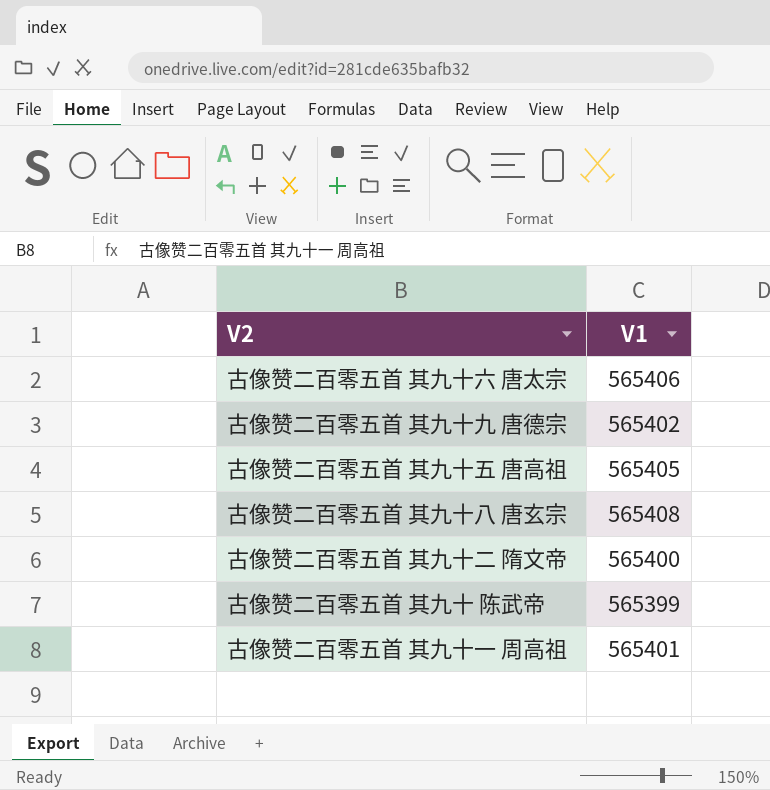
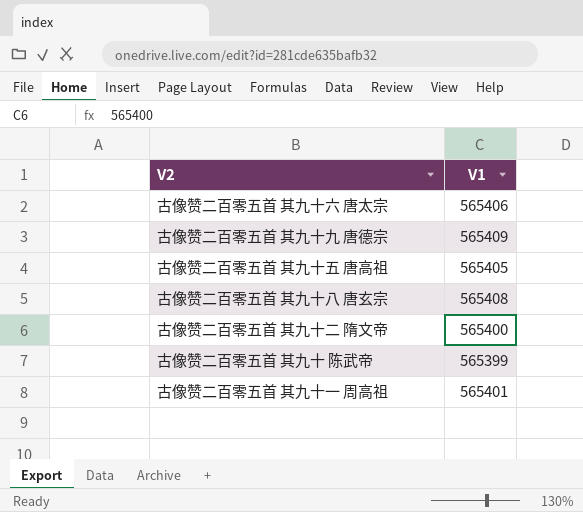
古像赞二百零五首 其九十九 唐德宗 | V1: 565402 -> 565409

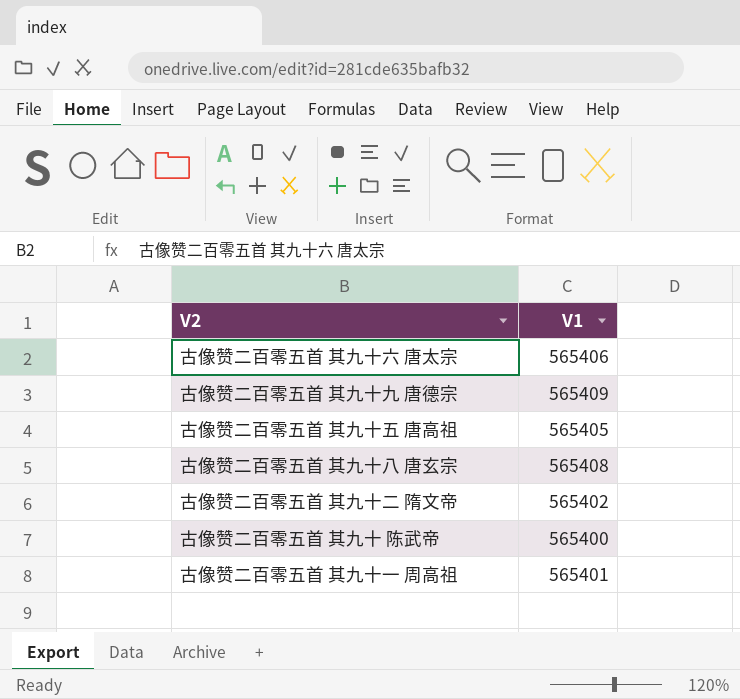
古像赞二百零五首 其九十二 隋文帝 | V1: 565400 -> 565402
古像赞二百零五首 其九十 陈武帝 | V1: 565399 -> 565400

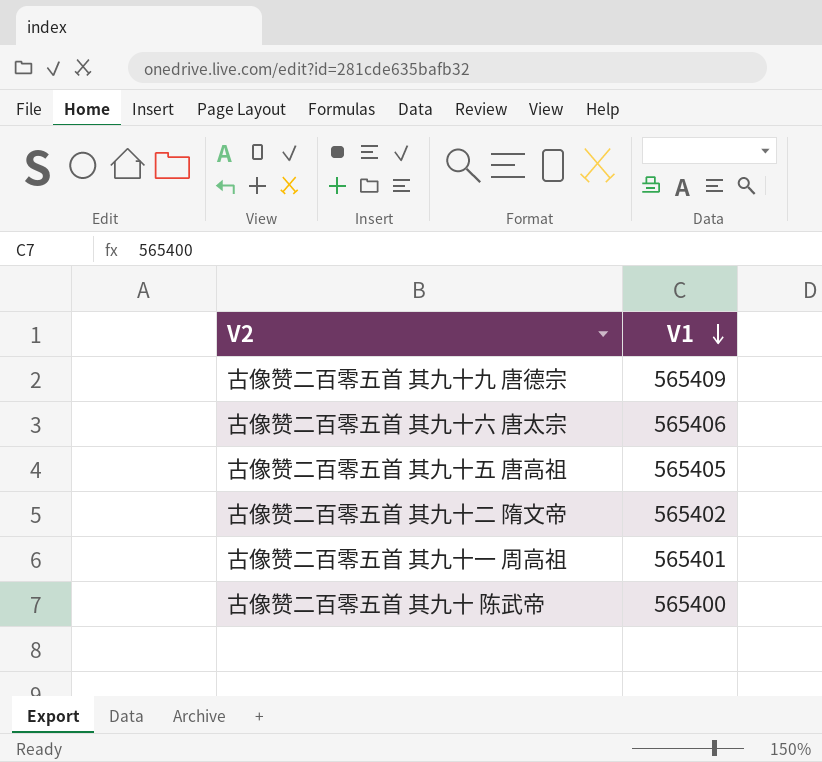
row order: none -> V1 descending
row 古像赞二百零五首 其九十八 唐玄宗: 565408 -> none

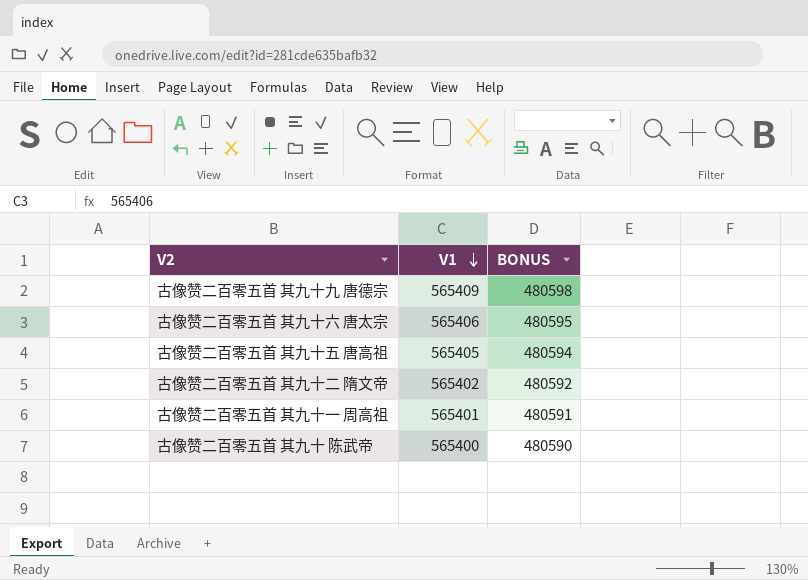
column BONUS | formula: none -> [V1] * 0.85

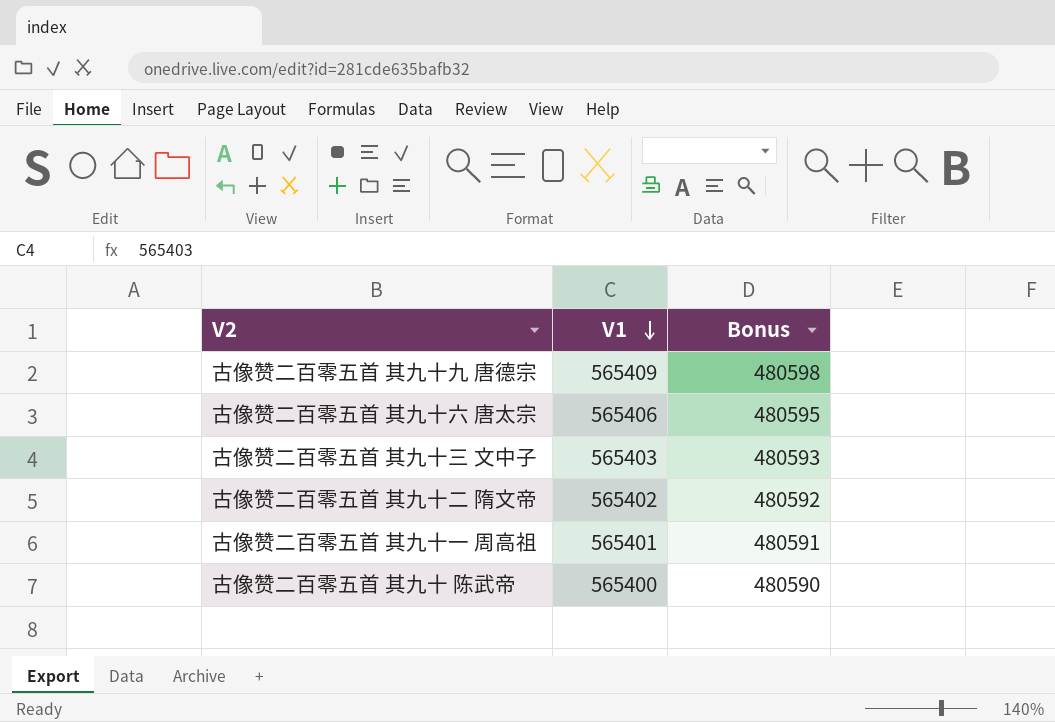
column name: BONUS -> Bonus
row 古像赞二百零五首 其九十五 唐高祖: 565405 | 480594 -> none
row 古像赞二百零五首 其九十三 文中子: none -> 565403 | 480593

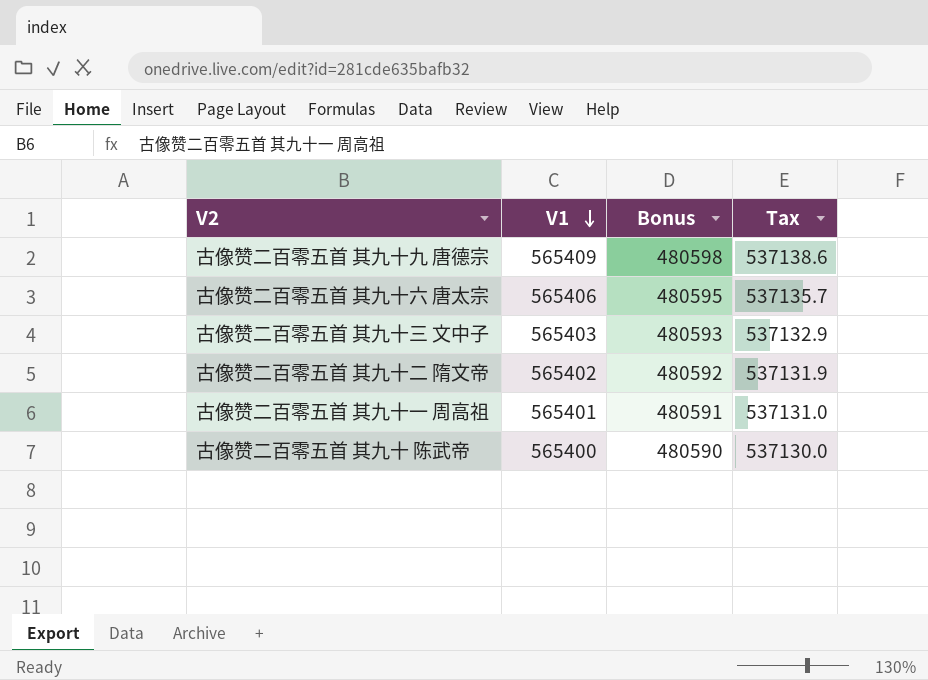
column Tax | formula: none -> [V1] * 0.95

